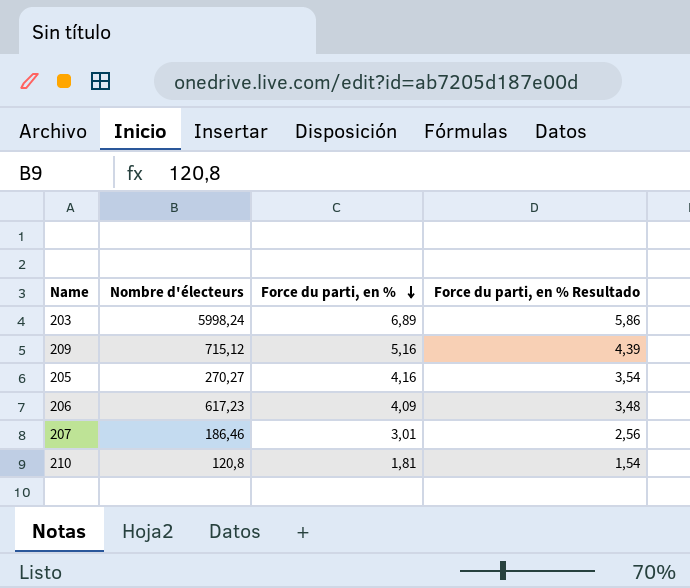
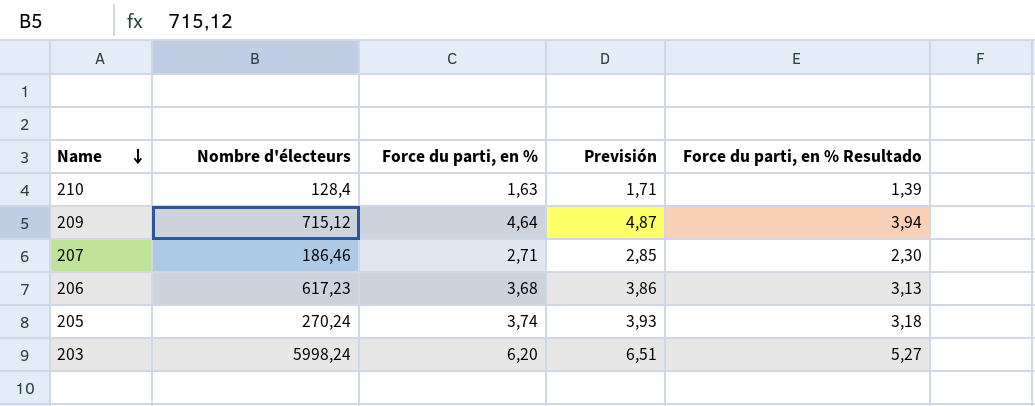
row order: Force du parti, en % descending -> Name descending
column Previsión | formula: none -> [Force du parti, en %] * 1,05
210 | Nombre d'électeurs: 120,8 -> 128,4
210 | Force du parti, en %: 1,81 -> 1,63
210 | Force du parti, en % Resultado: 1,54 -> 1,39
209 | Force du parti, en %: 5,16 -> 4,64
209 | Force du parti, en % Resultado: 4,39 -> 3,94
207 | Force du parti, en %: 3,01 -> 2,71
207 | Force du parti, en % Resultado: 2,56 -> 2,30
206 | Force du parti, en %: 4,09 -> 3,68
206 | Force du parti, en % Resultado: 3,48 -> 3,13
205 | Nombre d'électeurs: 270,27 -> 270,24
205 | Force du parti, en %: 4,16 -> 3,74
205 | Force du parti, en % Resultado: 3,54 -> 3,18
203 | Force du parti, en %: 6,89 -> 6,20
203 | Force du parti, en % Resultado: 5,86 -> 5,27

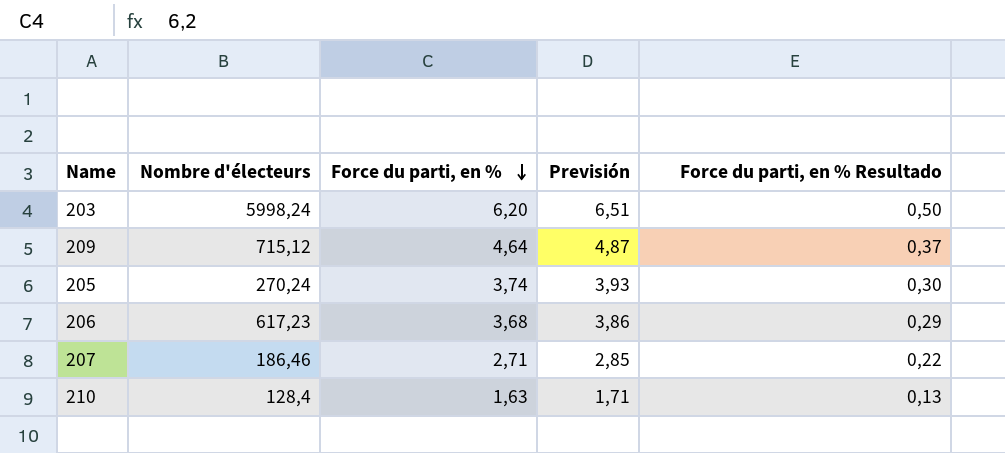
row order: Name descending -> Force du parti, en % descending
column Force du parti, en % Resultado | formula: [Force du parti, en %] * 0,85 -> [Force du parti, en %] * 0,08

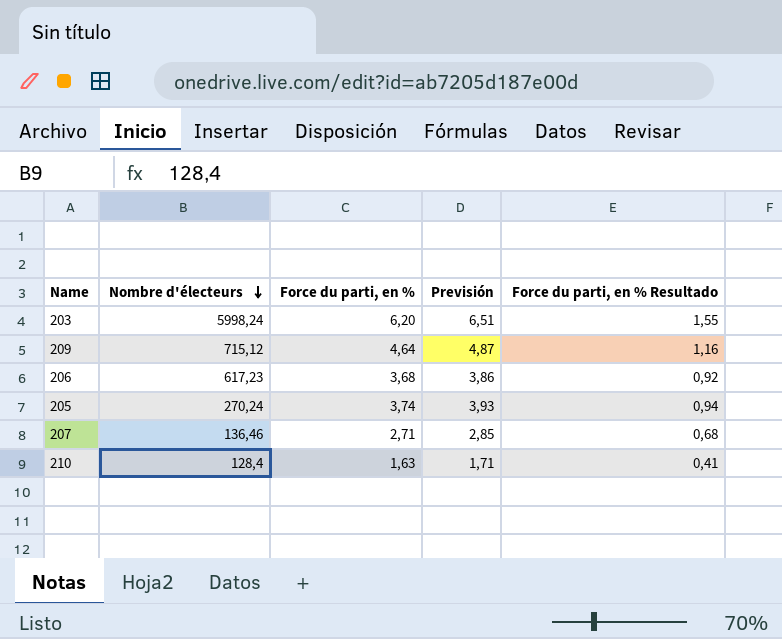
row order: Force du parti, en % descending -> Nombre d'électeurs descending
column Force du parti, en % Resultado | formula: [Force du parti, en %] * 0,08 -> [Force du parti, en %] * 0,25
207 | Nombre d'électeurs: 186,46 -> 136,46

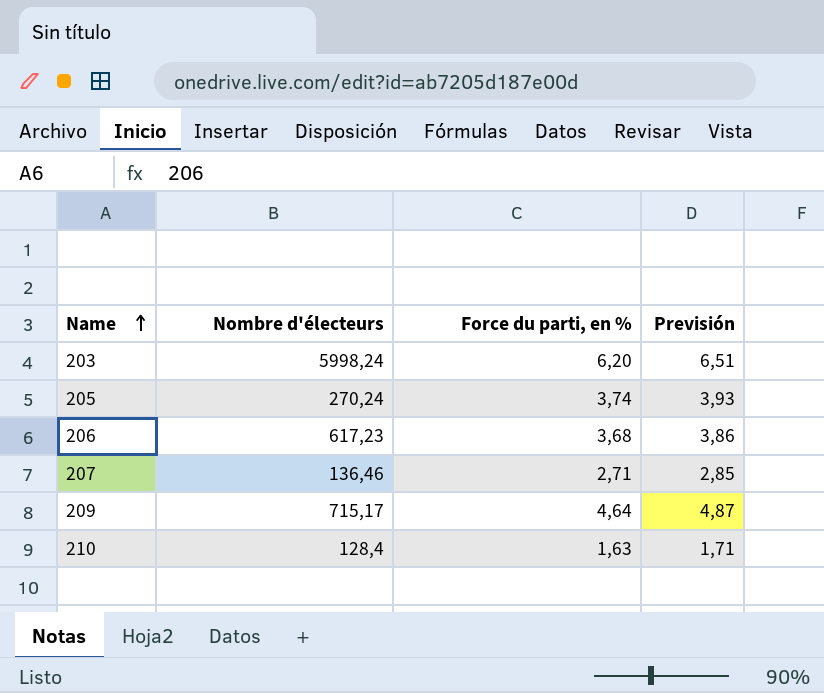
row order: Nombre d'électeurs descending -> Name ascending
column Force du parti, en % Resultado | formula: [Force du parti, en %] * 0,25 -> none
209 | Nombre d'électeurs: 715,12 -> 715,17

